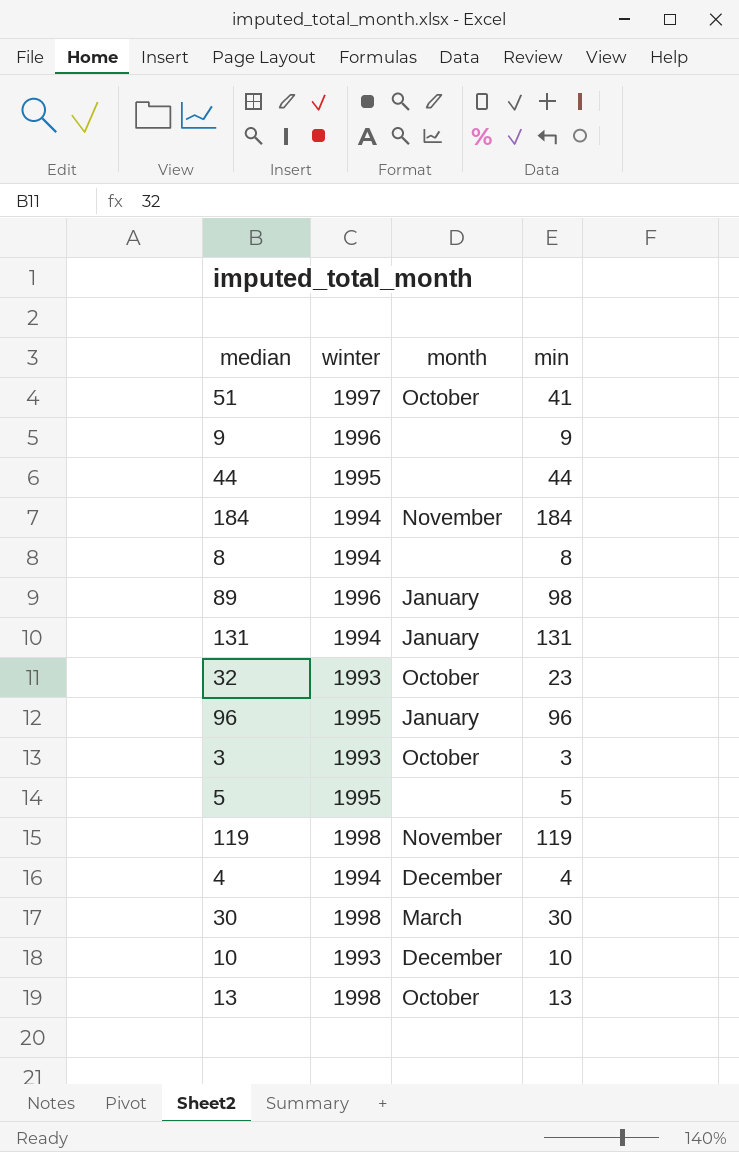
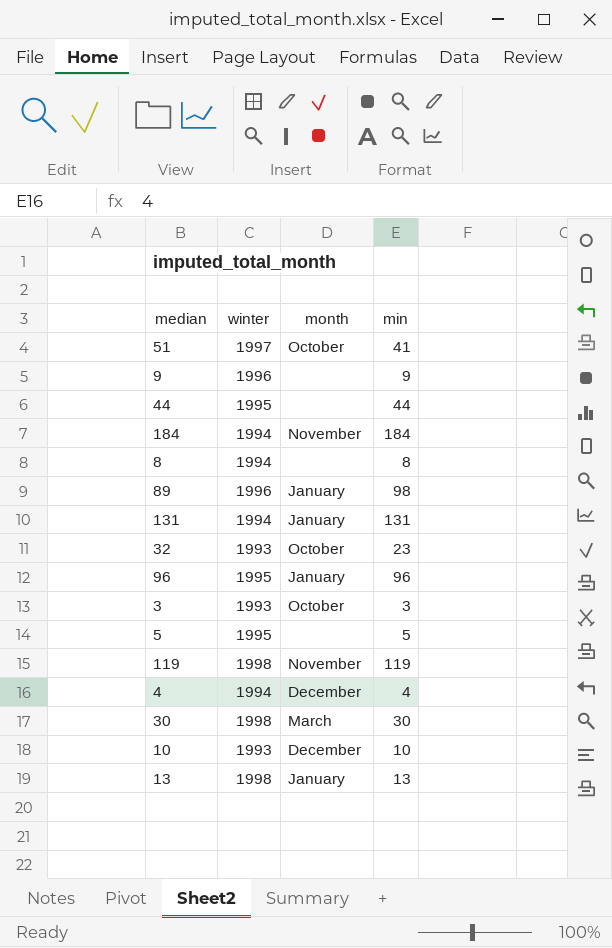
13 | month: October -> January

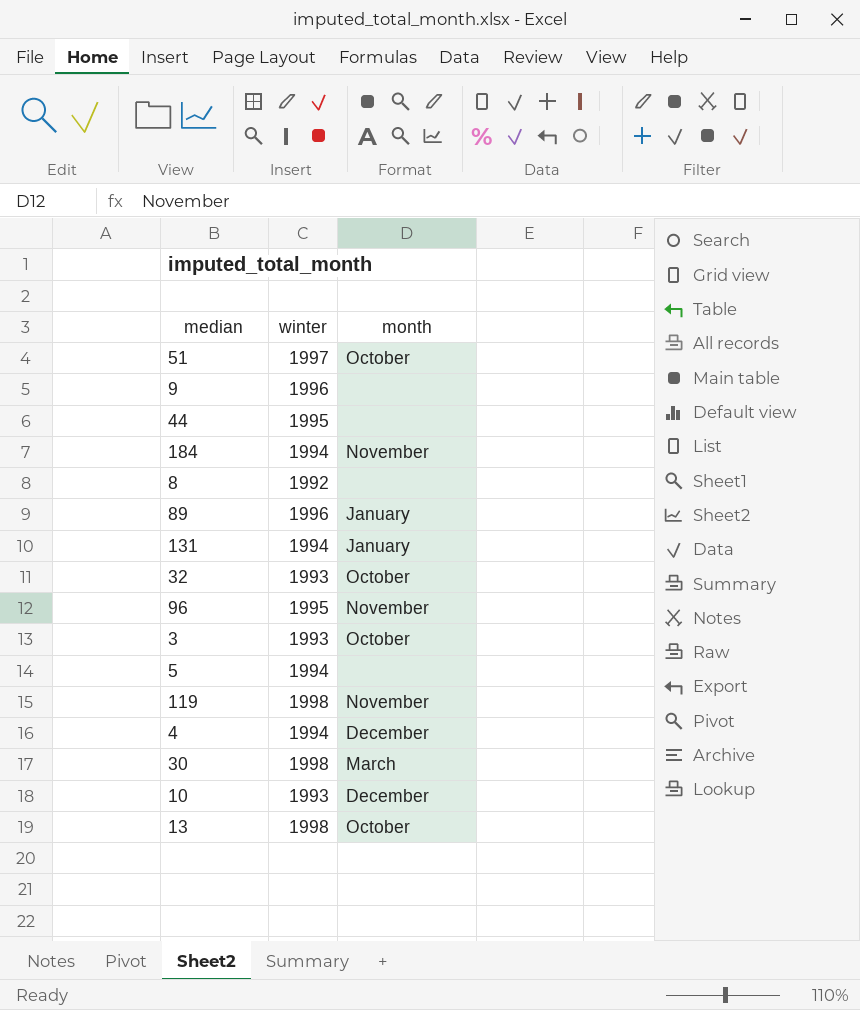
column min | position: 4 -> none
8 | winter: 1994 -> 1992
96 | month: January -> November
5 | winter: 1995 -> 1994
13 | month: January -> October

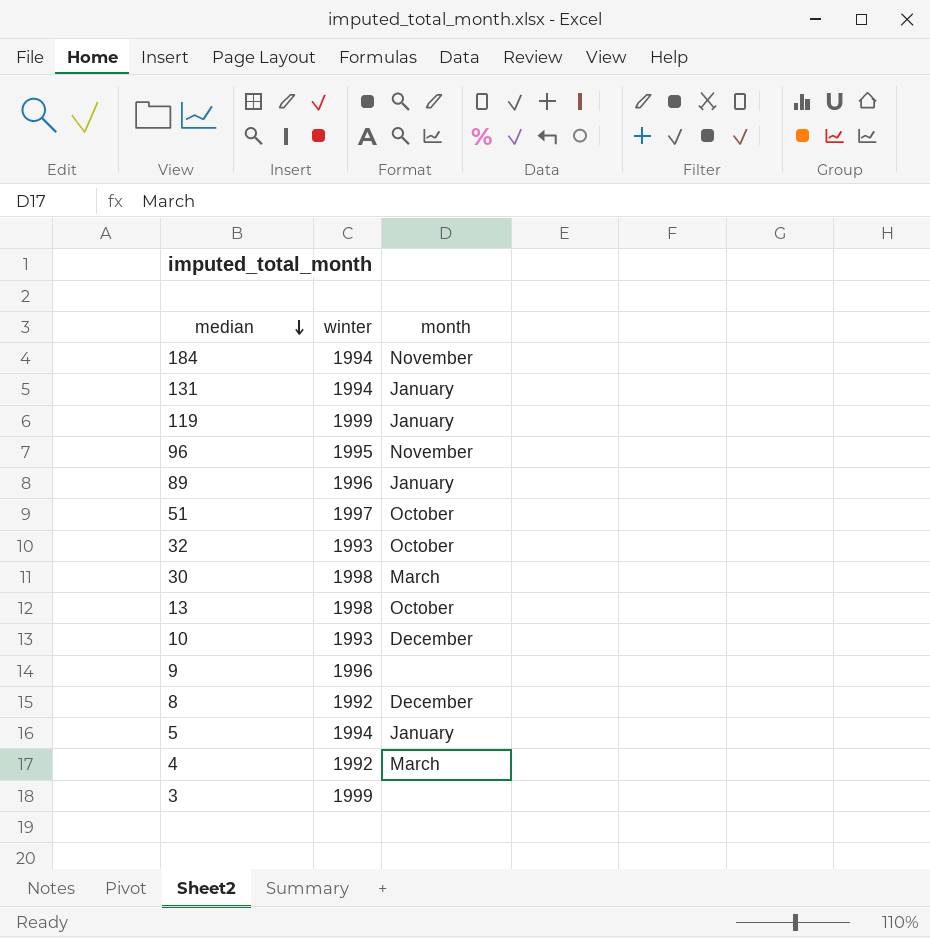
row order: none -> median descending
row 44: 1995 | none -> none
119 | winter: 1998 -> 1999
119 | month: November -> January
8 | month: none -> December
5 | month: none -> January
4 | winter: 1994 -> 1992
4 | month: December -> March
3 | winter: 1993 -> 1999
3 | month: October -> none

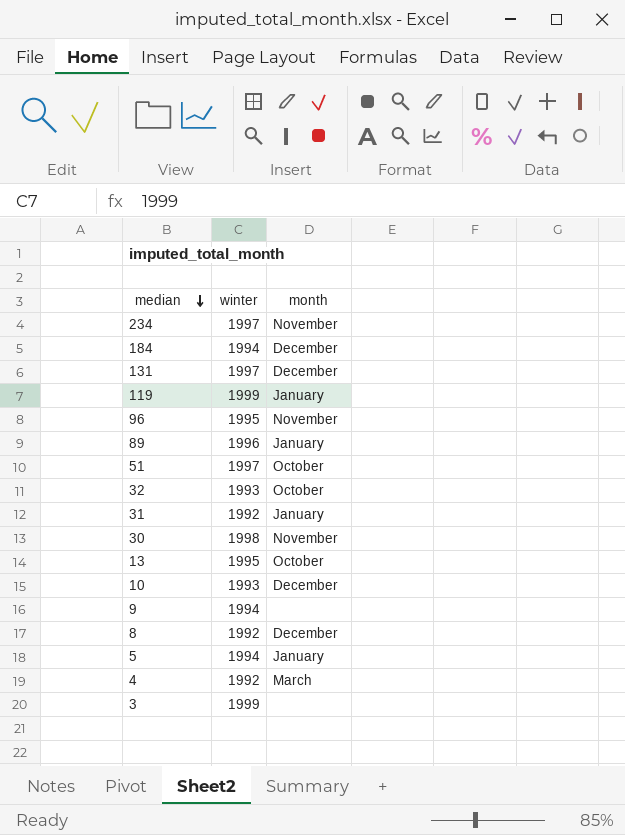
row 234: none -> 1997 | November
184 | month: November -> December
131 | winter: 1994 -> 1997
131 | month: January -> December
row 31: none -> 1992 | January
30 | month: March -> November
13 | winter: 1998 -> 1995
9 | winter: 1996 -> 1994

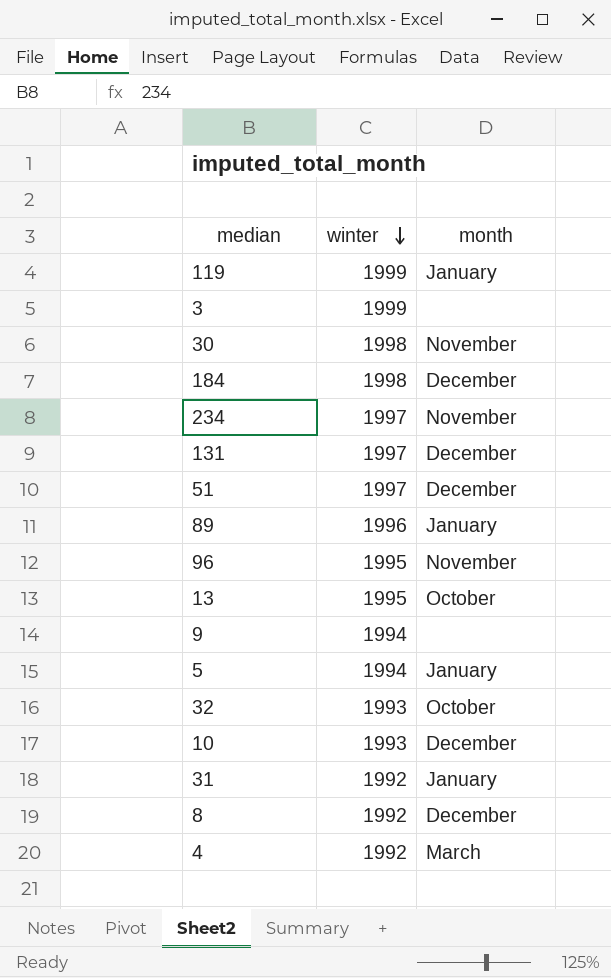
row order: median descending -> winter descending
184 | winter: 1994 -> 1998
51 | month: October -> December

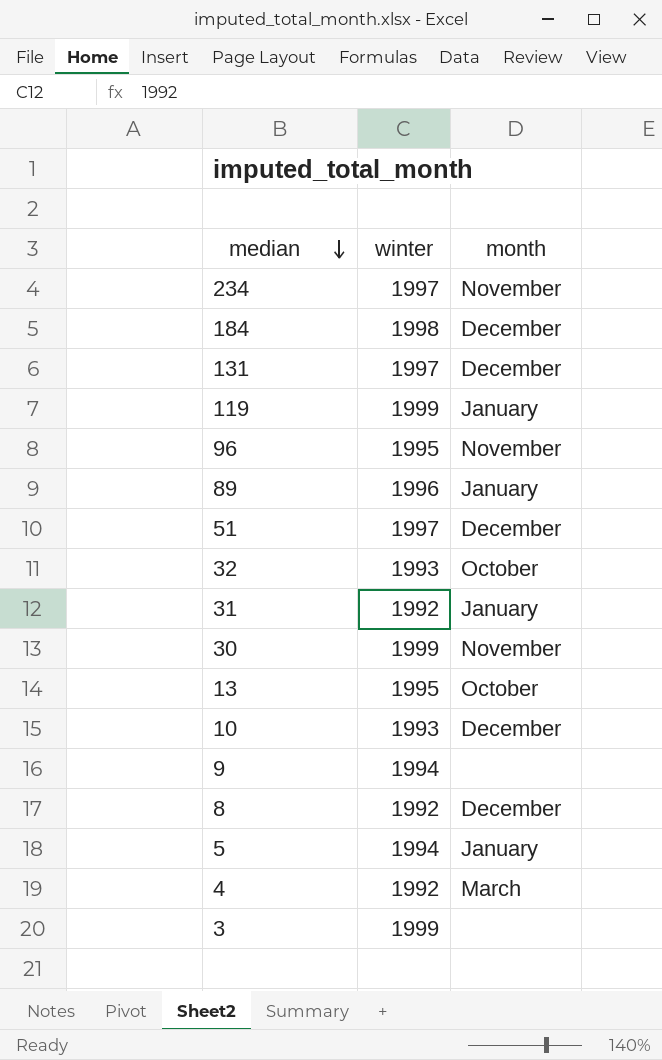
row order: winter descending -> median descending
30 | winter: 1998 -> 1999

